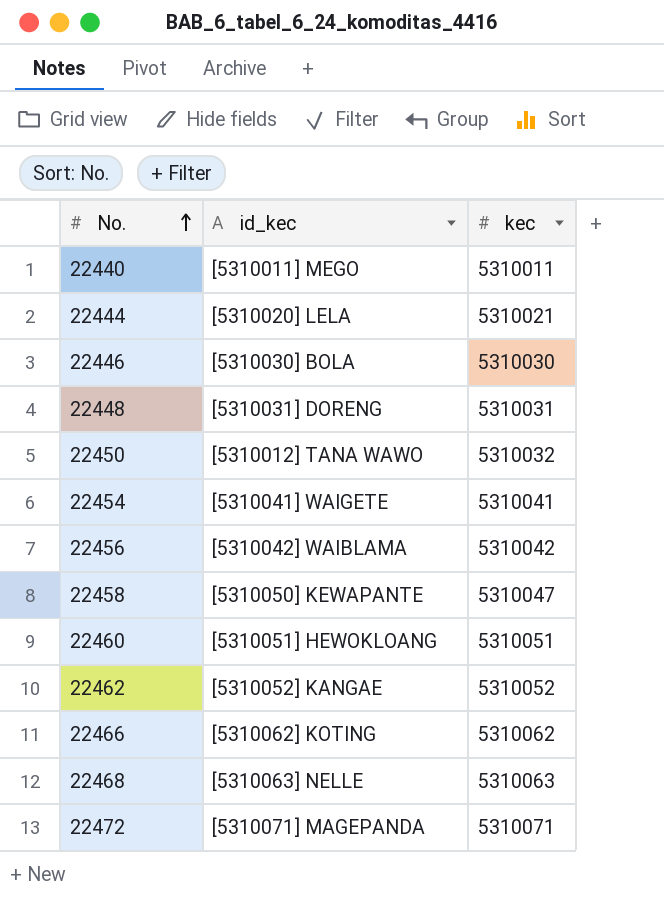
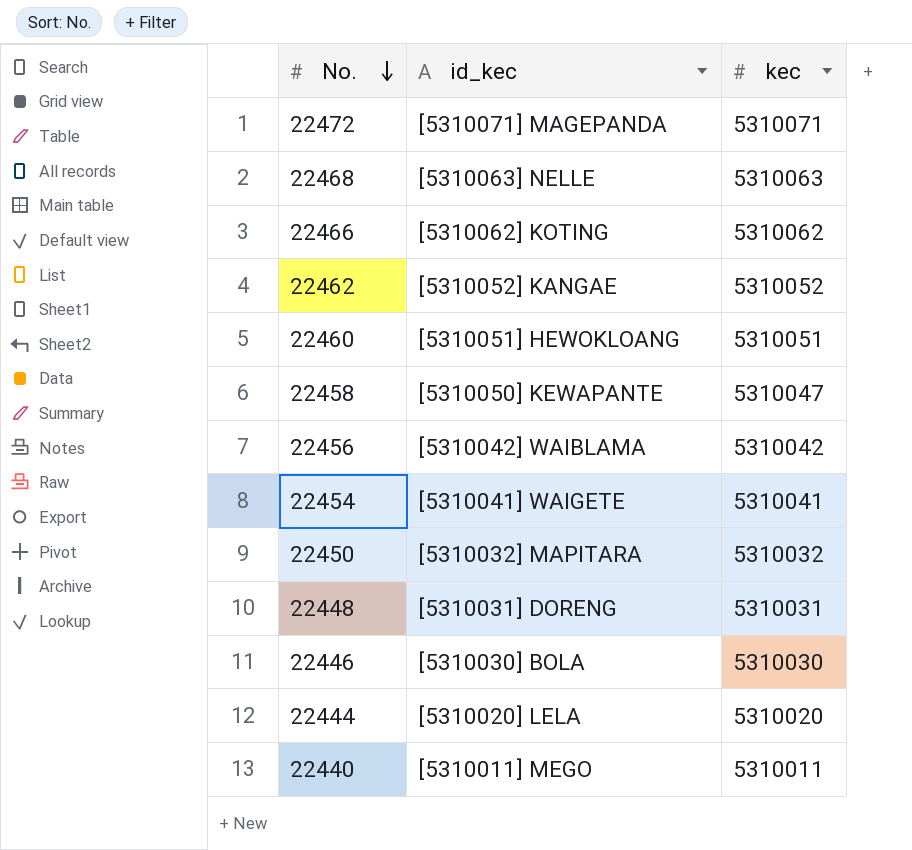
row order: No. ascending -> No. descending
22450 | id_kec: [5310012] TANA WAWO -> [5310032] MAPITARA
22444 | kec: 5310021 -> 5310020

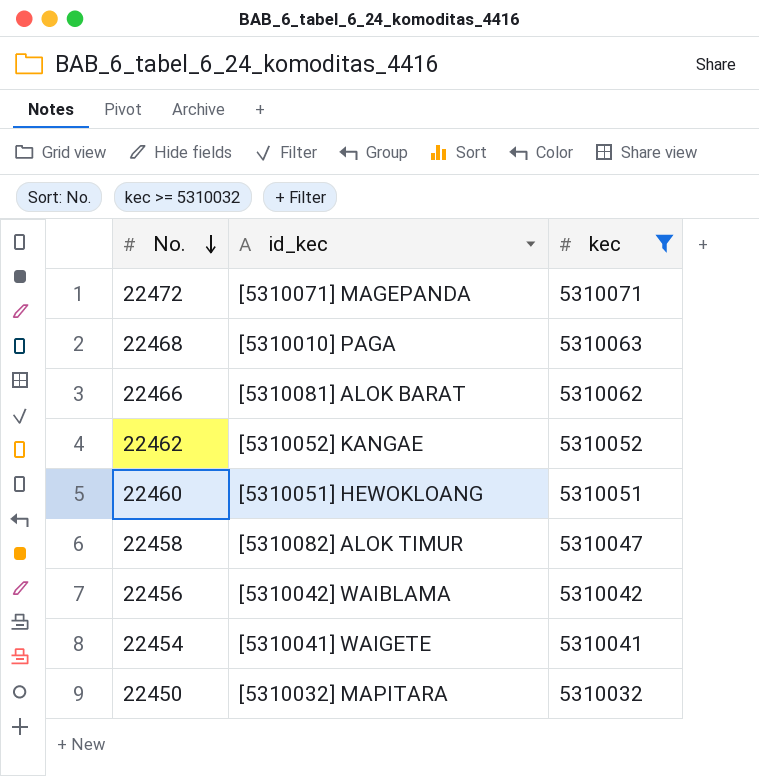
filter: none -> kec >= 5310032
22468 | id_kec: [5310063] NELLE -> [5310010] PAGA
22466 | id_kec: [5310062] KOTING -> [5310081] ALOK BARAT
22458 | id_kec: [5310050] KEWAPANTE -> [5310082] ALOK TIMUR

